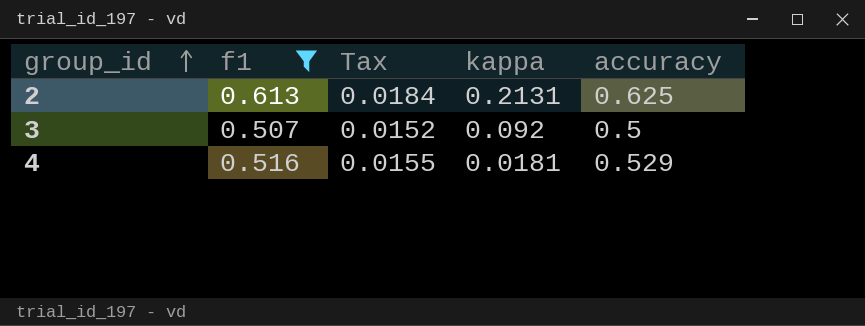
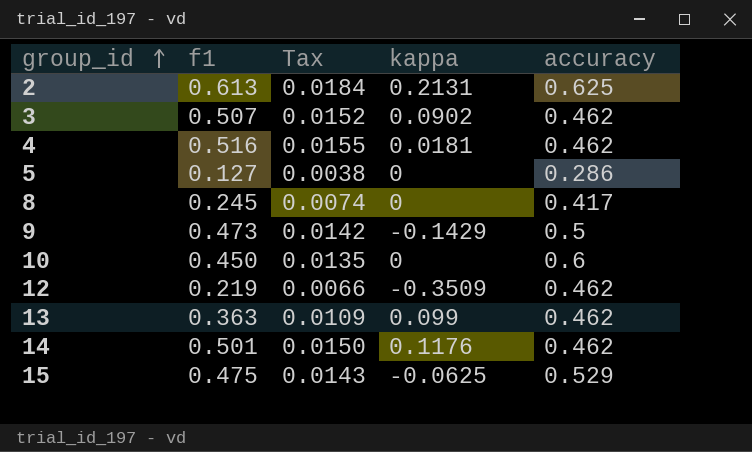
filter: f1 >= 0.507 -> none
3 | kappa: 0.092 -> 0.0902
3 | accuracy: 0.5 -> 0.462
4 | accuracy: 0.529 -> 0.462

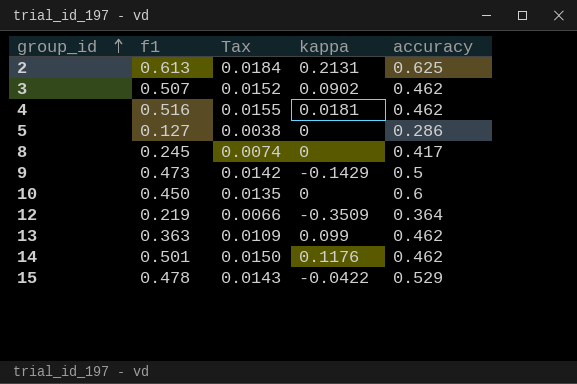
12 | accuracy: 0.462 -> 0.364
15 | f1: 0.475 -> 0.478
15 | kappa: -0.0625 -> -0.0422

